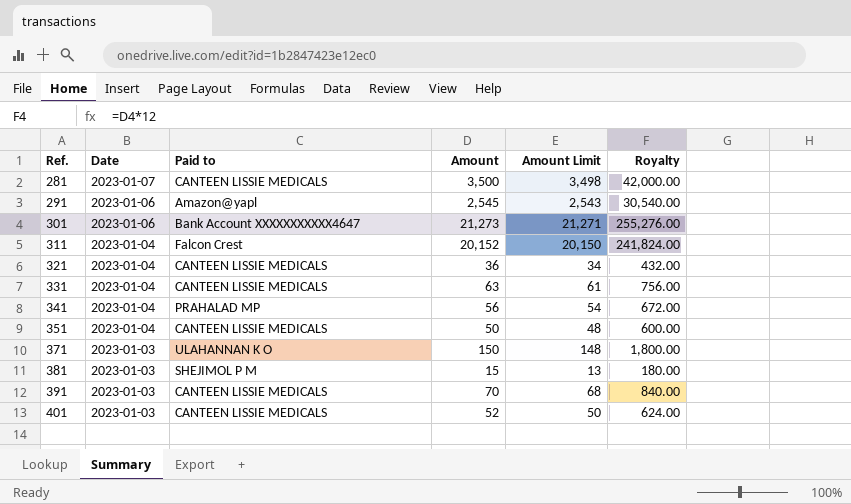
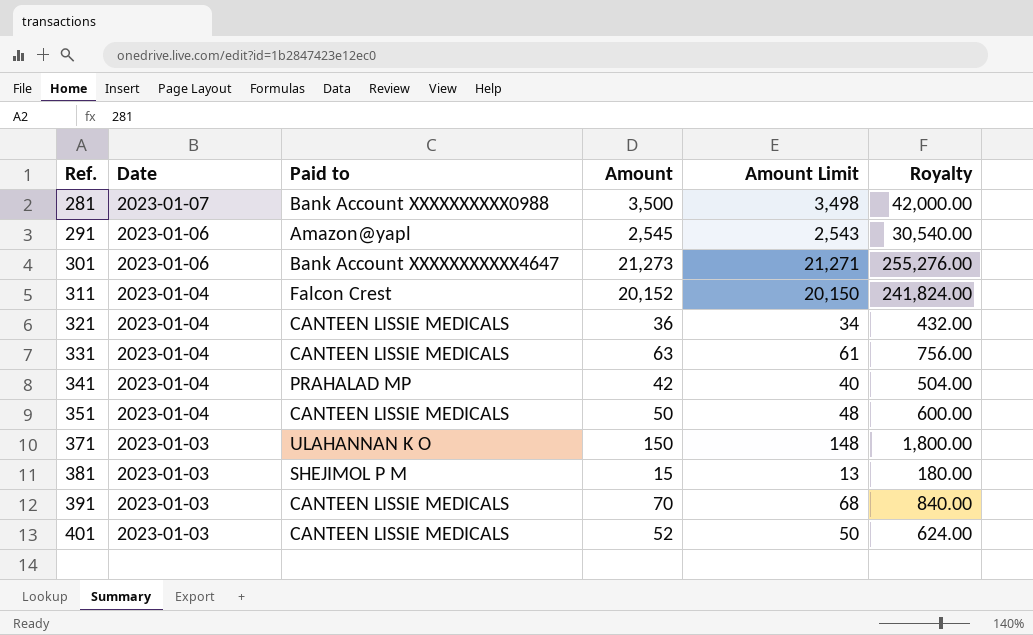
281 | Paid to: CANTEEN LISSIE MEDICALS -> Bank Account XXXXXXXXXX0988
341 | Amount: 56 -> 42
341 | Amount Limit: 54 -> 40
341 | Royalty: 672.00 -> 504.00

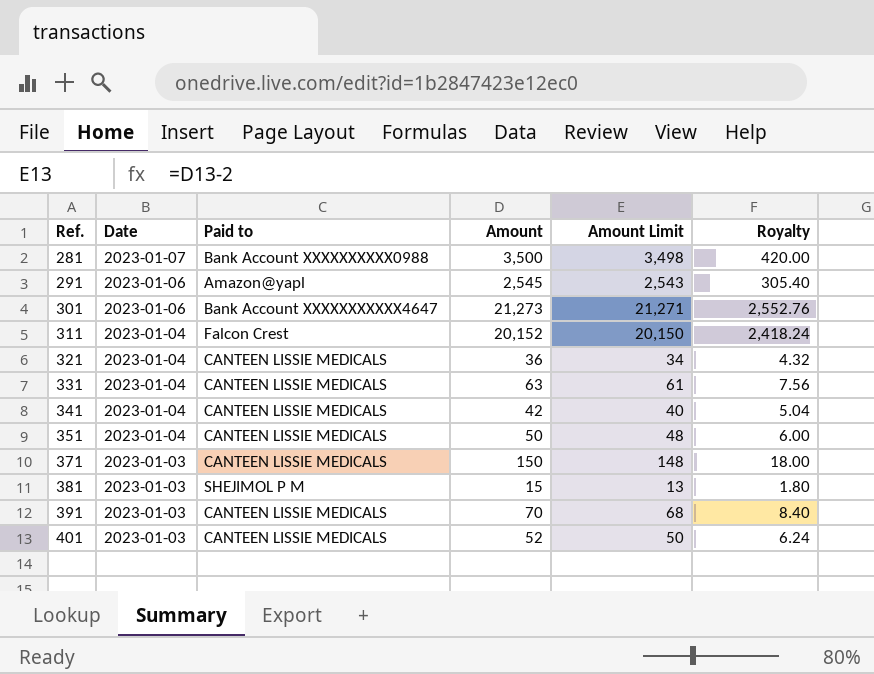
column Royalty | formula: [Amount] * 12 -> [Amount] * 0.12
341 | Paid to: PRAHALAD MP -> CANTEEN LISSIE MEDICALS
371 | Paid to: ULAHANNAN K O -> CANTEEN LISSIE MEDICALS

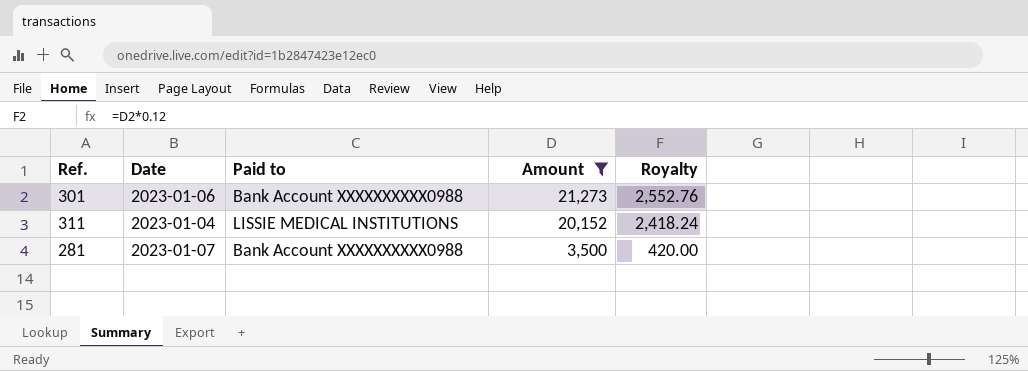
filter: none -> Amount >= 3,500
row order: Ref. ascending -> Amount descending
column Amount Limit | formula: [Amount] - 2 -> none
301 | Paid to: Bank Account XXXXXXXXXXX4647 -> Bank Account XXXXXXXXXX0988
311 | Paid to: Falcon Crest -> LISSIE MEDICAL INSTITUTIONS

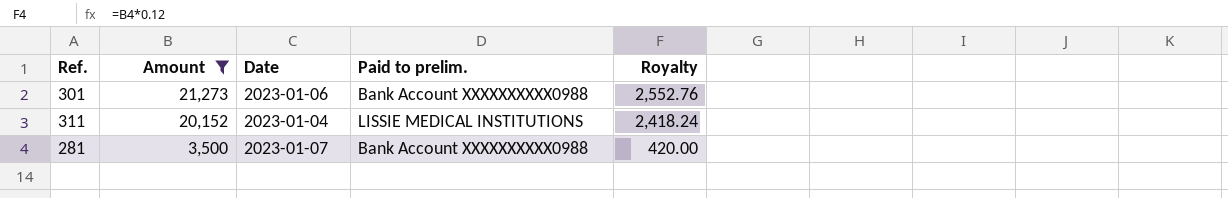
column Amount | position: 4 -> 2
column name: Paid to -> Paid to prelim.

